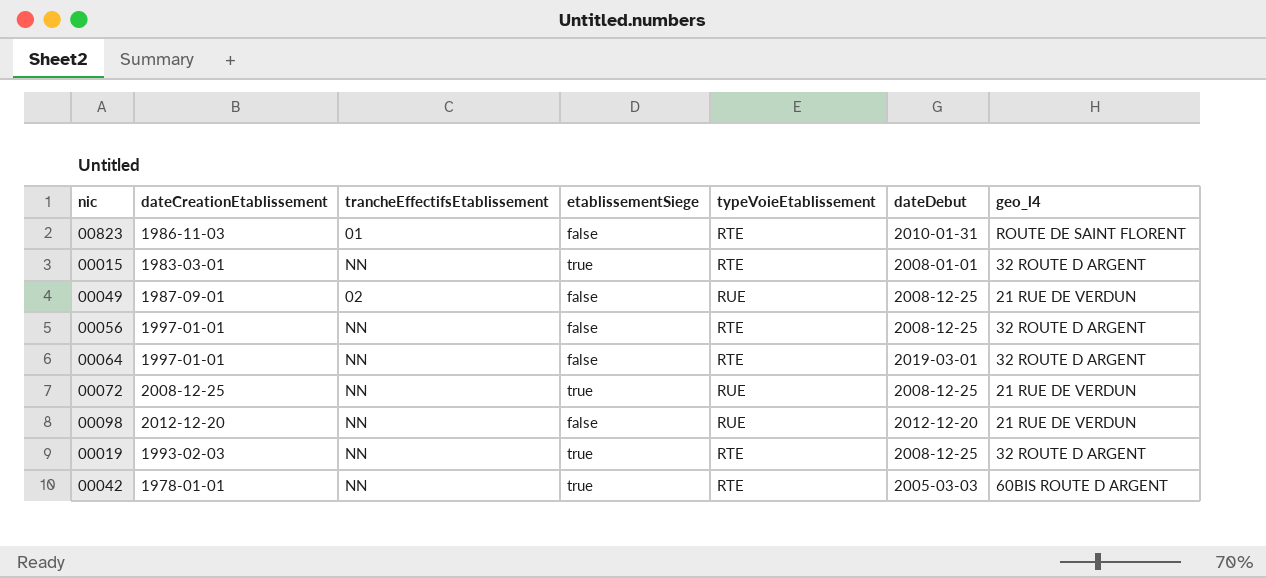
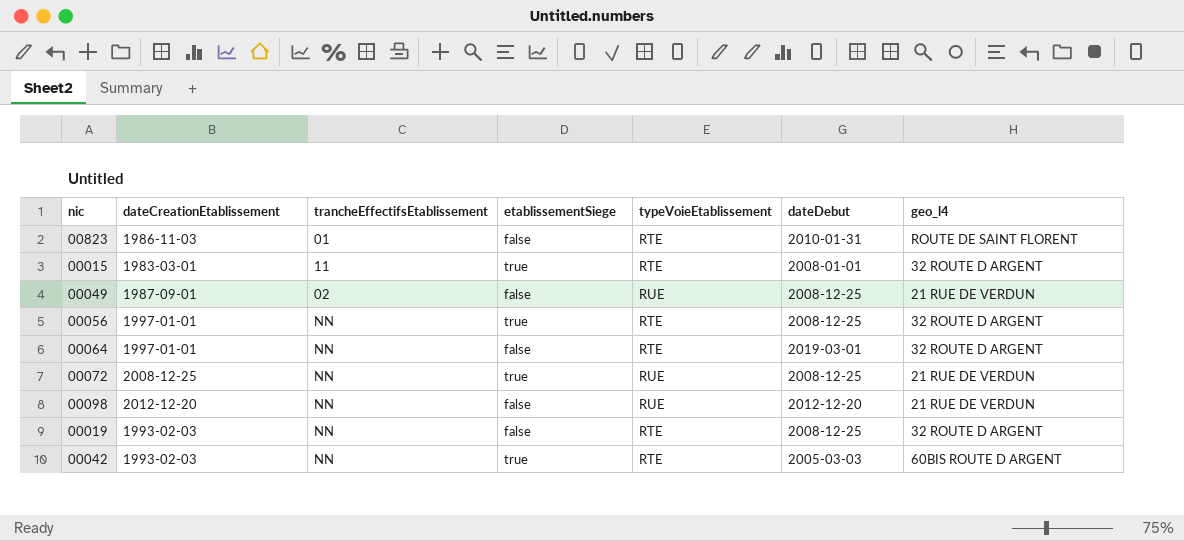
00015 | trancheEffectifsEtablissement: NN -> 11
00056 | etablissementSiege: false -> true
00019 | etablissementSiege: true -> false
00042 | dateCreationEtablissement: 1978-01-01 -> 1993-02-03

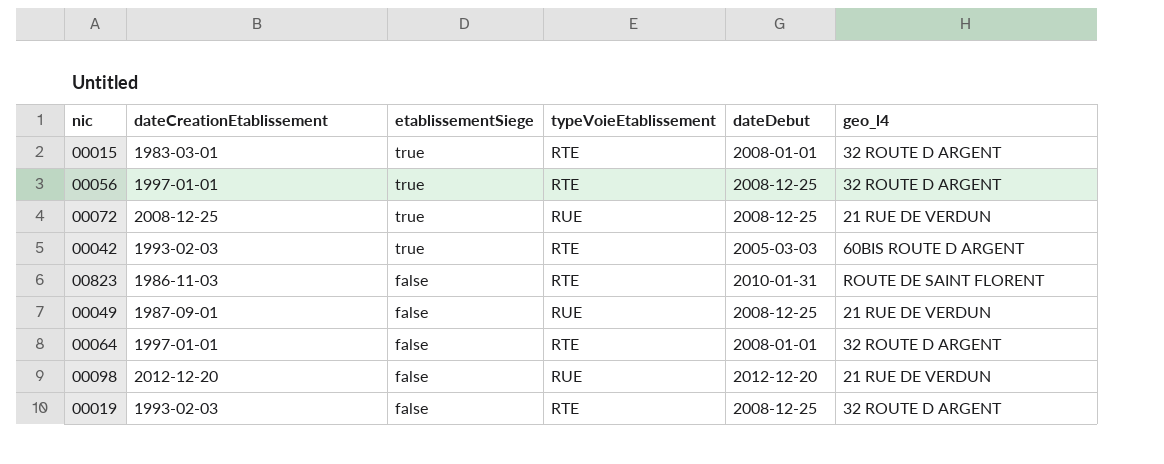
row order: none -> etablissementSiege descending
column trancheEffectifsEtablissement | position: 3 -> none
00064 | dateDebut: 2019-03-01 -> 2008-01-01

